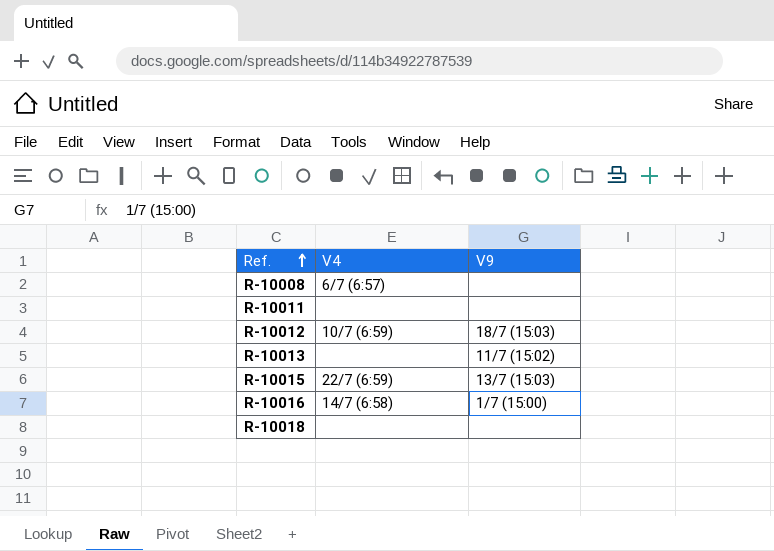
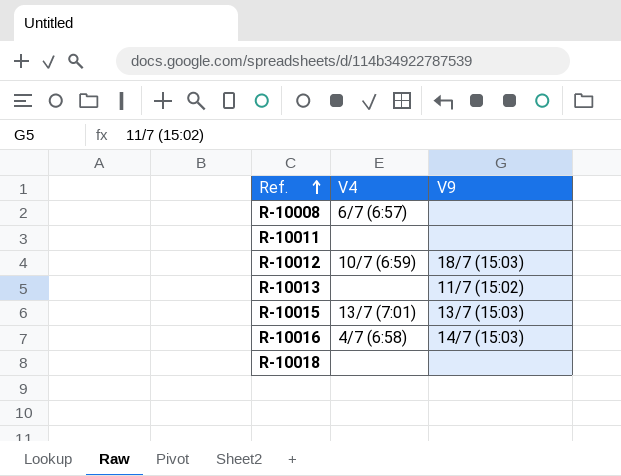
R-10015 | V4: 22/7 (6:59) -> 13/7 (7:01)
R-10016 | V4: 14/7 (6:58) -> 4/7 (6:58)
R-10016 | V9: 1/7 (15:00) -> 14/7 (15:03)

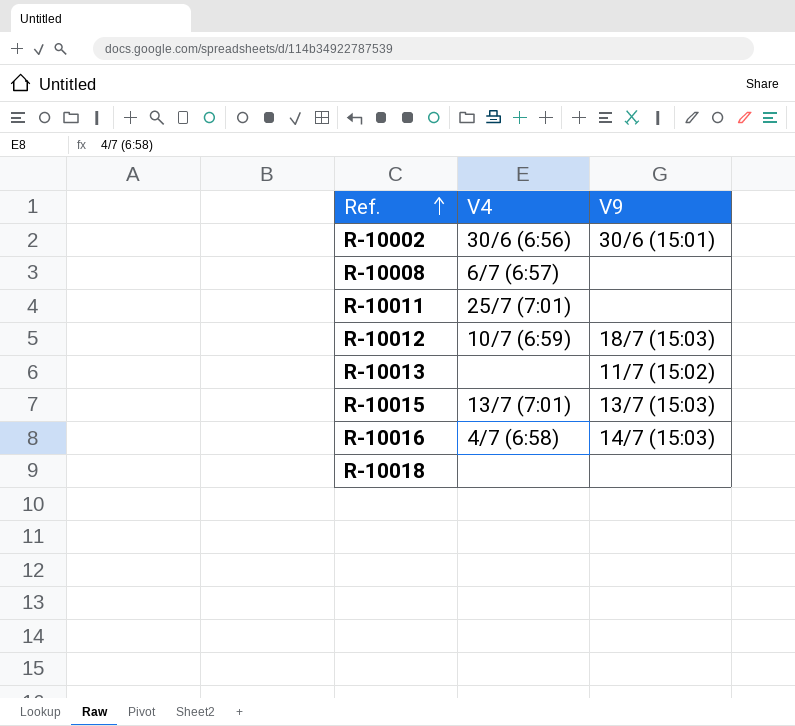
row R-10002: none -> 30/6 (6:56) | 30/6 (15:01)
R-10011 | V4: none -> 25/7 (7:01)

